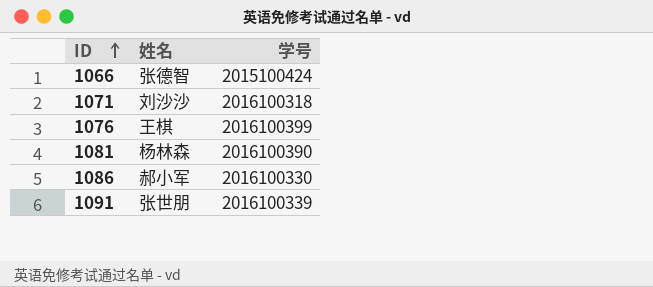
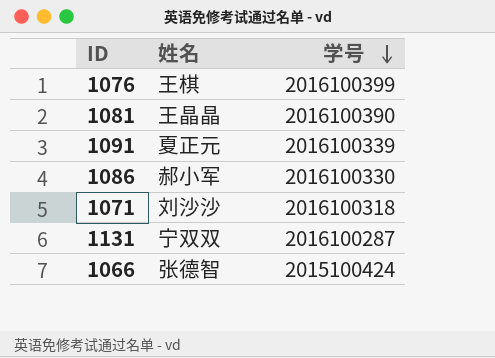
row order: ID ascending -> 学号 descending
1081 | 姓名: 杨林森 -> 王晶晶
1091 | 姓名: 张世朋 -> 夏正元
row 1131: none -> 宁双双 | 2016100287

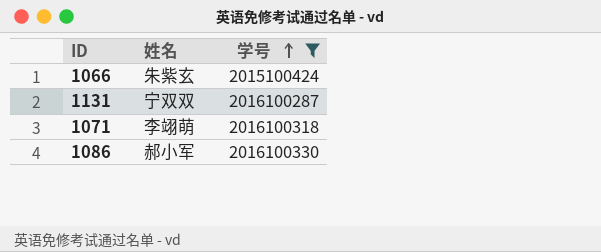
filter: none -> 学号 <= 2016100330
row order: 学号 descending -> 学号 ascending
1066 | 姓名: 张德智 -> 朱紫玄
1071 | 姓名: 刘沙沙 -> 李翊萌

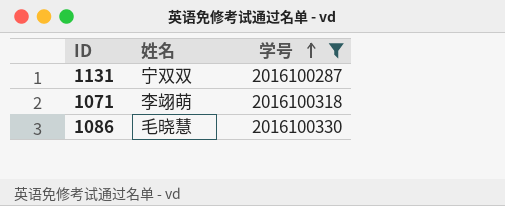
row 1066: 朱紫玄 | 2015100424 -> none
1086 | 姓名: 郝小军 -> 毛晓慧

